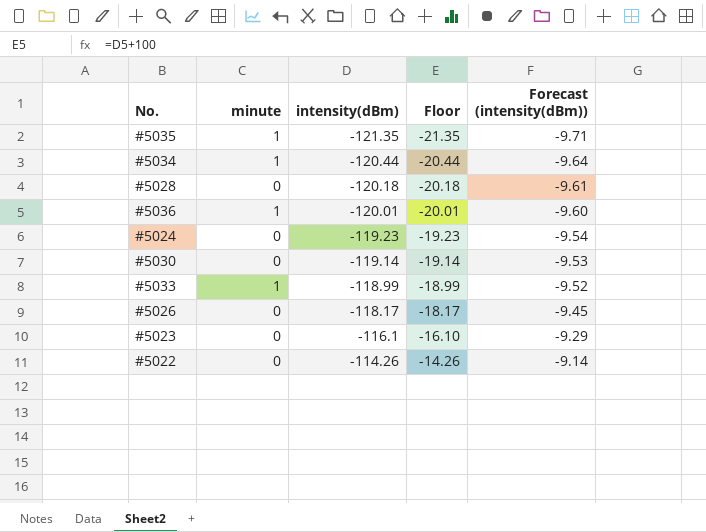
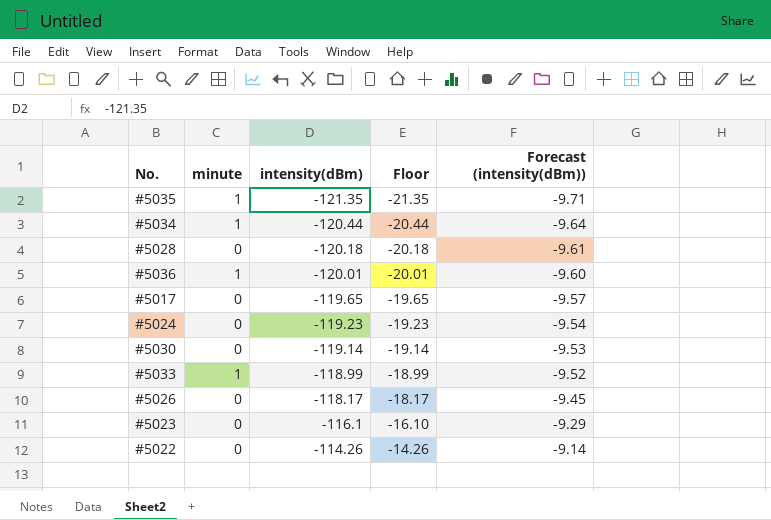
row #5017: none -> 0 | -119.65 | -19.65 | -9.57

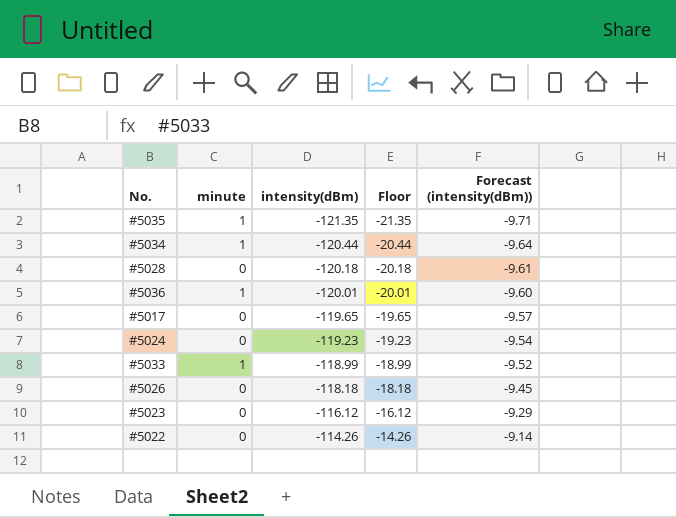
row #5030: 0 | -119.14 | -19.14 | -9.53 -> none
#5026 | intensity(dBm): -118.17 -> -118.18
#5026 | Floor: -18.17 -> -18.18
#5023 | intensity(dBm): -116.1 -> -116.12
#5023 | Floor: -16.10 -> -16.12

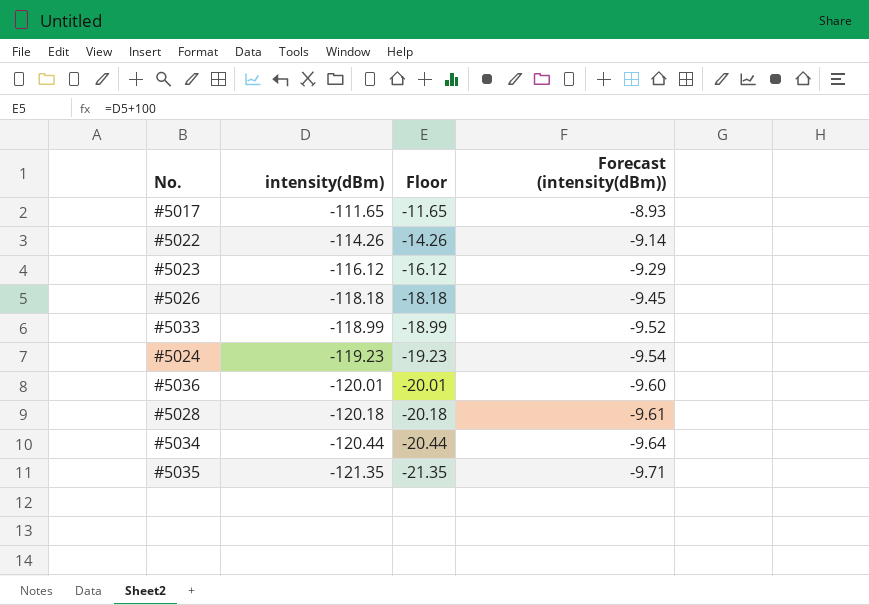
row order: intensity(dBm) ascending -> intensity(dBm) descending
column minute | position: 2 -> none
#5017 | intensity(dBm): -119.65 -> -111.65
#5017 | Floor: -19.65 -> -11.65
#5017 | Forecast (intensity(dBm)): -9.57 -> -8.93

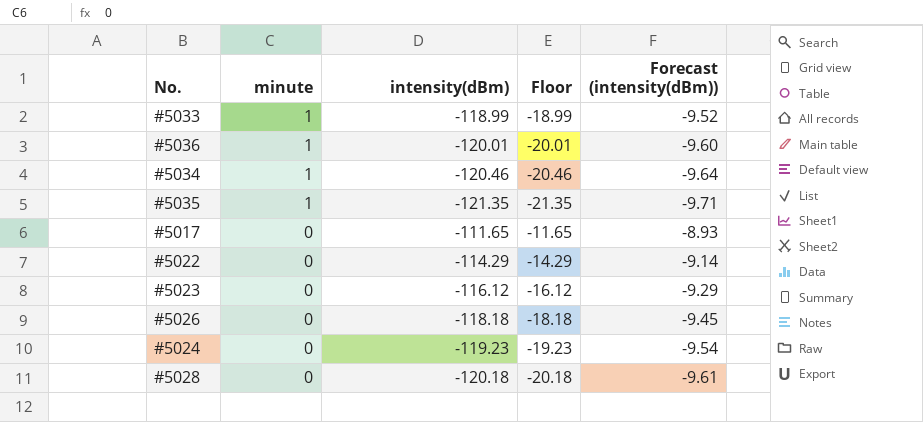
row order: intensity(dBm) descending -> minute descending
column minute | position: none -> 2
#5034 | intensity(dBm): -120.44 -> -120.46
#5034 | Floor: -20.44 -> -20.46
#5022 | intensity(dBm): -114.26 -> -114.29
#5022 | Floor: -14.26 -> -14.29

